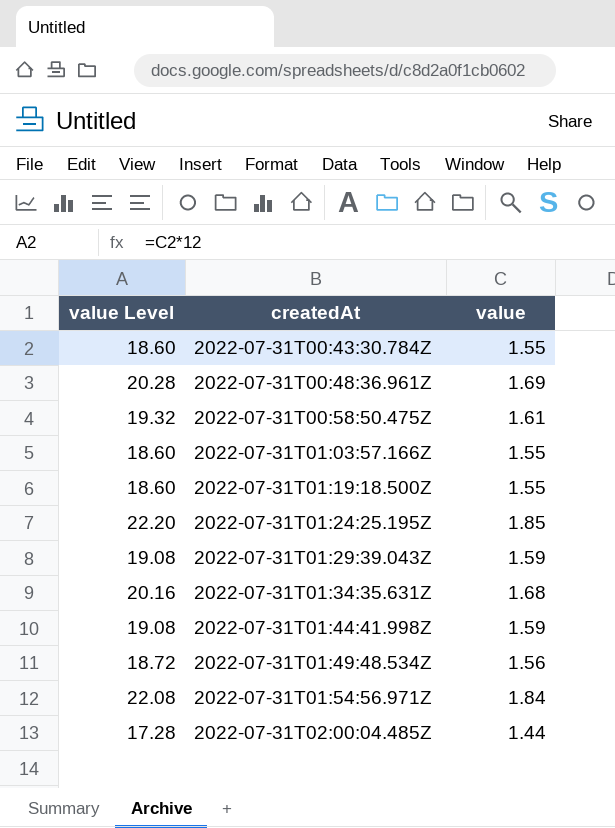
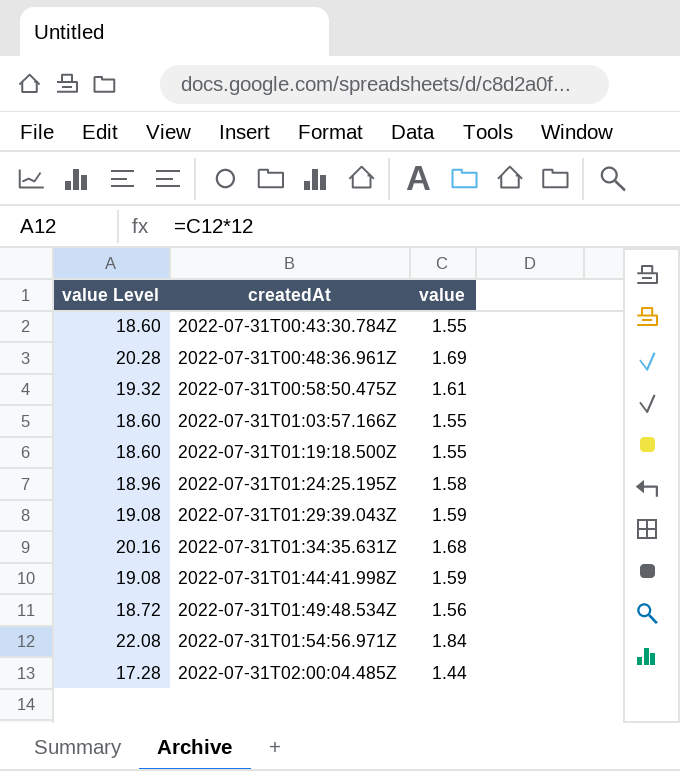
2022-07-31T01:24:25.195Z | value Level: 22.20 -> 18.96
2022-07-31T01:24:25.195Z | value: 1.85 -> 1.58

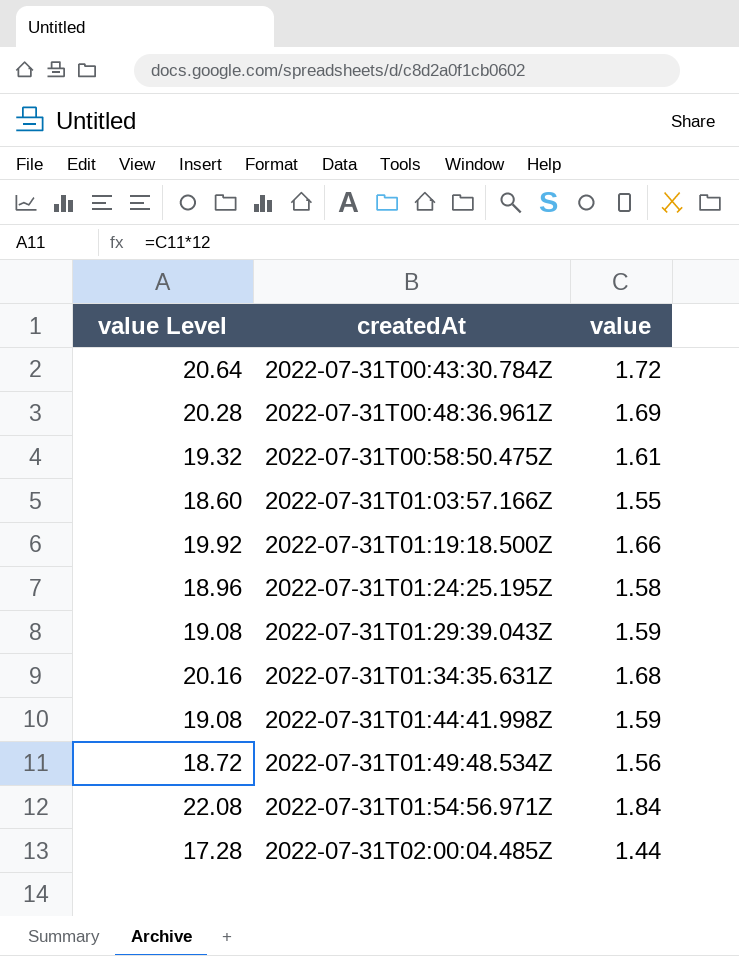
2022-07-31T00:43:30.784Z | value Level: 18.60 -> 20.64
2022-07-31T00:43:30.784Z | value: 1.55 -> 1.72
2022-07-31T01:19:18.500Z | value Level: 18.60 -> 19.92
2022-07-31T01:19:18.500Z | value: 1.55 -> 1.66

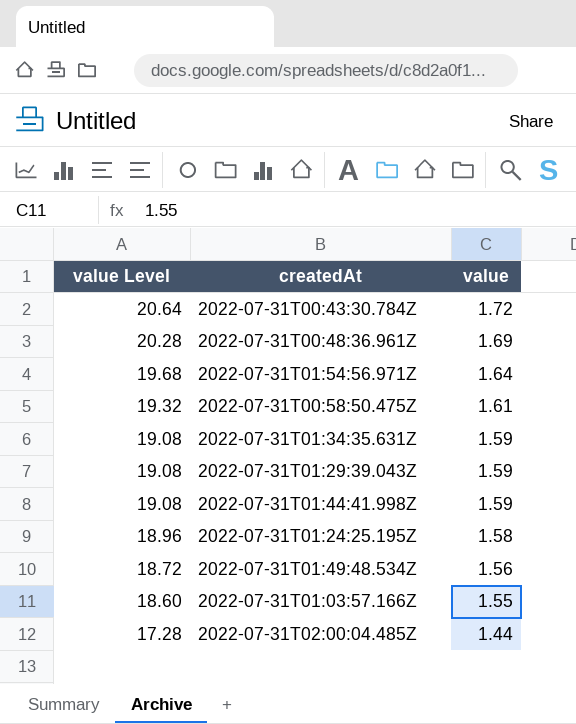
row order: createdAt ascending -> value Level descending
row 2022-07-31T01:19:18.500Z: 19.92 | 1.66 -> none
2022-07-31T01:54:56.971Z | value Level: 22.08 -> 19.68
2022-07-31T01:54:56.971Z | value: 1.84 -> 1.64
2022-07-31T01:34:35.631Z | value Level: 20.16 -> 19.08
2022-07-31T01:34:35.631Z | value: 1.68 -> 1.59

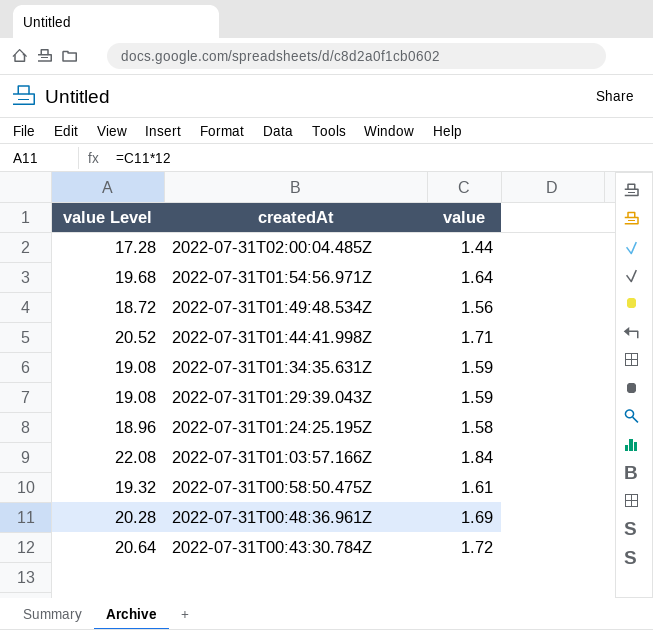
row order: value Level descending -> createdAt descending
2022-07-31T01:44:41.998Z | value Level: 19.08 -> 20.52
2022-07-31T01:44:41.998Z | value: 1.59 -> 1.71
2022-07-31T01:03:57.166Z | value Level: 18.60 -> 22.08
2022-07-31T01:03:57.166Z | value: 1.55 -> 1.84

